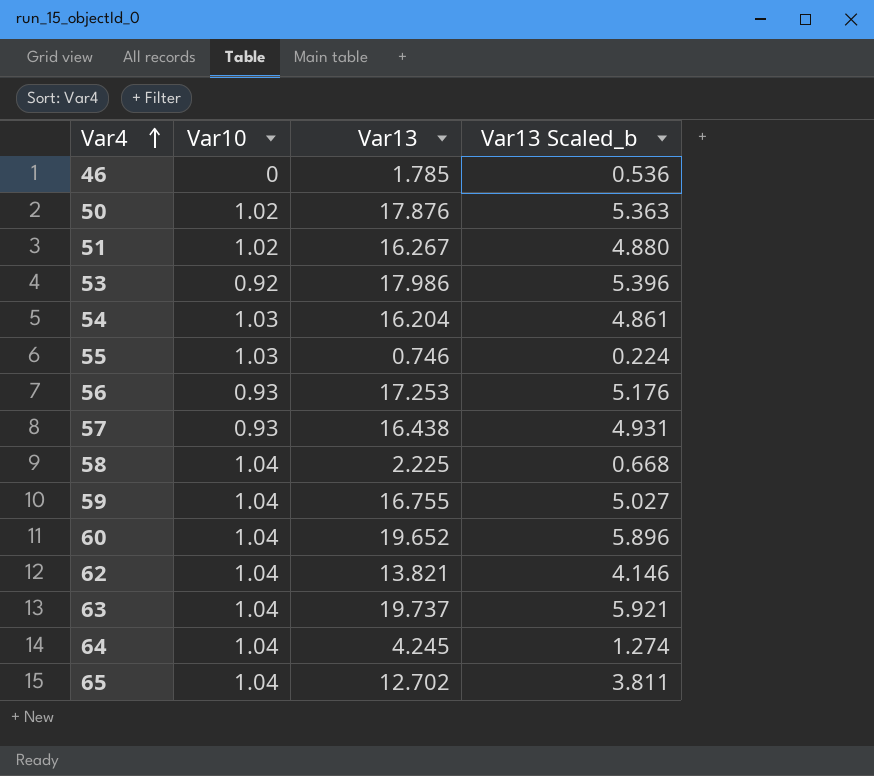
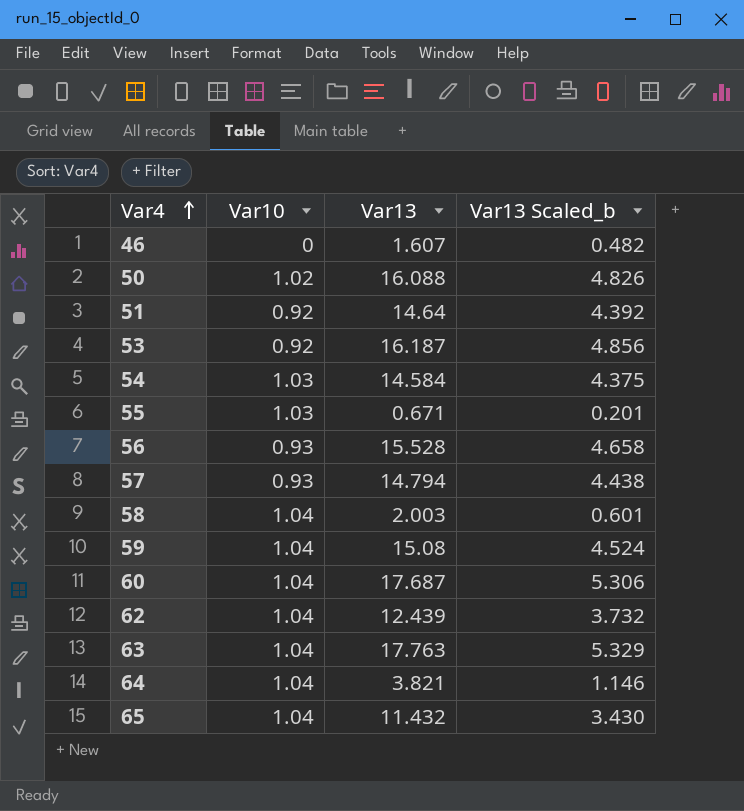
46 | Var13: 1.785 -> 1.607
46 | Var13 Scaled_b: 0.536 -> 0.482
50 | Var13: 17.876 -> 16.088
50 | Var13 Scaled_b: 5.363 -> 4.826
51 | Var10: 1.02 -> 0.92
51 | Var13: 16.267 -> 14.64
51 | Var13 Scaled_b: 4.880 -> 4.392
53 | Var13: 17.986 -> 16.187
53 | Var13 Scaled_b: 5.396 -> 4.856
54 | Var13: 16.204 -> 14.584
54 | Var13 Scaled_b: 4.861 -> 4.375
55 | Var13: 0.746 -> 0.671
55 | Var13 Scaled_b: 0.224 -> 0.201
56 | Var13: 17.253 -> 15.528
56 | Var13 Scaled_b: 5.176 -> 4.658
57 | Var13: 16.438 -> 14.794
57 | Var13 Scaled_b: 4.931 -> 4.438
58 | Var13: 2.225 -> 2.003
58 | Var13 Scaled_b: 0.668 -> 0.601
59 | Var13: 16.755 -> 15.08
59 | Var13 Scaled_b: 5.027 -> 4.524
60 | Var13: 19.652 -> 17.687
60 | Var13 Scaled_b: 5.896 -> 5.306
62 | Var13: 13.821 -> 12.439
62 | Var13 Scaled_b: 4.146 -> 3.732
63 | Var13: 19.737 -> 17.763
63 | Var13 Scaled_b: 5.921 -> 5.329
64 | Var13: 4.245 -> 3.821
64 | Var13 Scaled_b: 1.274 -> 1.146
65 | Var13: 12.702 -> 11.432
65 | Var13 Scaled_b: 3.811 -> 3.430

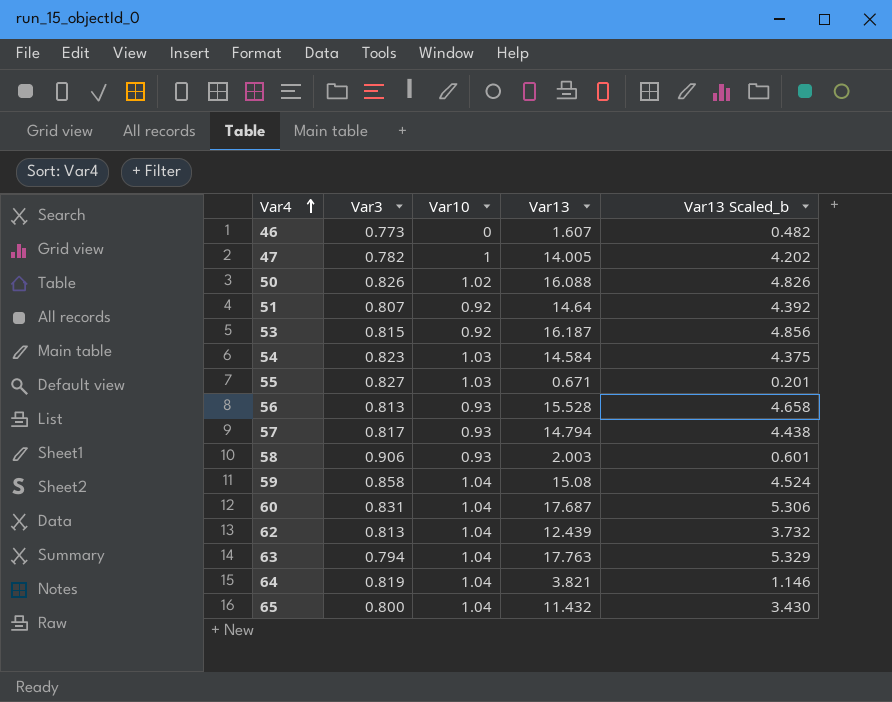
column Var3 | position: none -> 2
row 47: none -> 0.782 | 1 | 14.005 | 4.202
58 | Var10: 1.04 -> 0.93

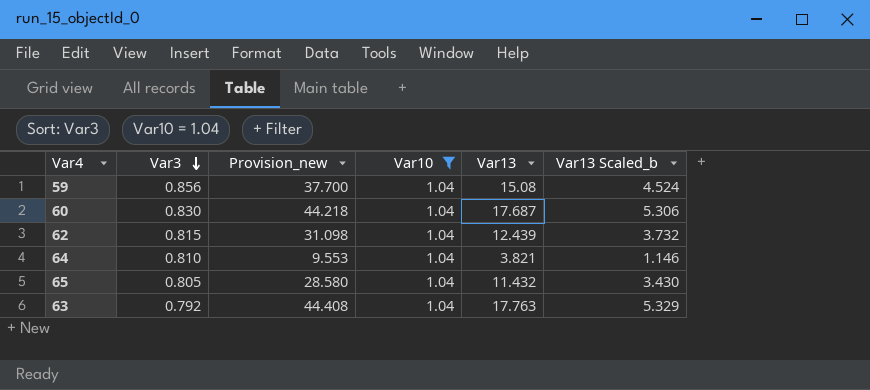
filter: none -> Var10 = 1.04
row order: Var4 ascending -> Var3 descending
column Provision_new | formula: none -> [Var13] * 2.5
59 | Var3: 0.858 -> 0.856
60 | Var3: 0.831 -> 0.830
62 | Var3: 0.813 -> 0.815
64 | Var3: 0.819 -> 0.810
65 | Var3: 0.800 -> 0.805
63 | Var3: 0.794 -> 0.792

